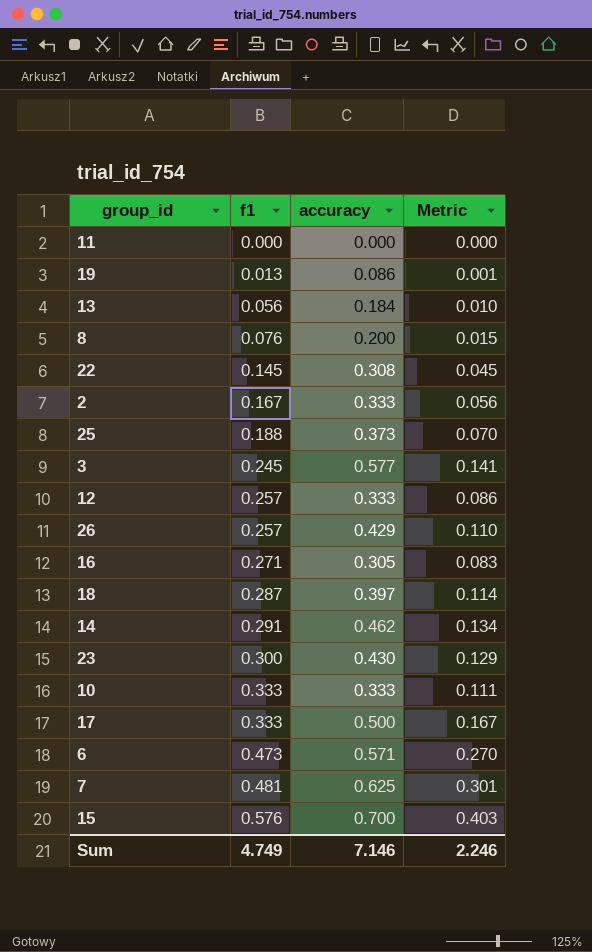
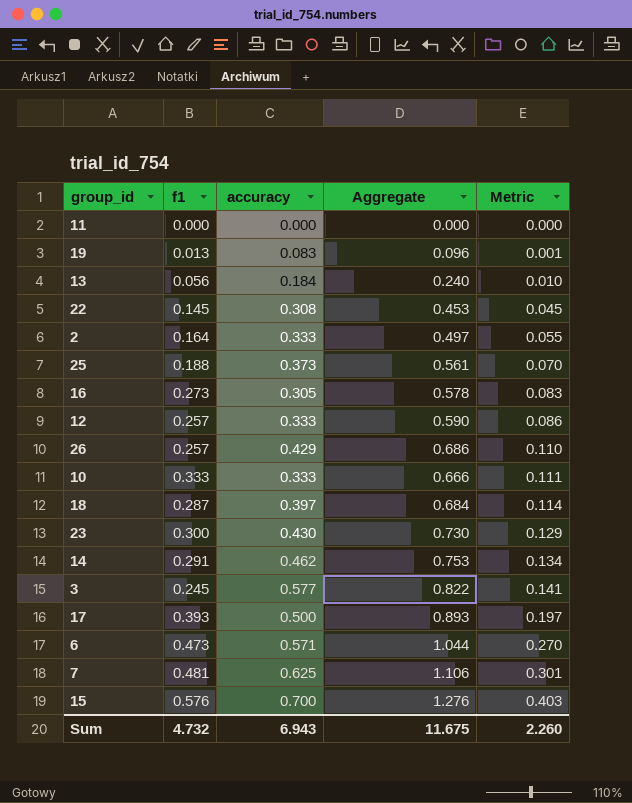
row order: f1 ascending -> Metric ascending
column Aggregate | formula: none -> [f1] + [accuracy]
row 8: 0.076 | 0.200 | 0.015 -> none
19 | accuracy: 0.086 -> 0.083
2 | f1: 0.167 -> 0.164
2 | Metric: 0.056 -> 0.055
16 | f1: 0.271 -> 0.273
17 | f1: 0.333 -> 0.393
17 | Metric: 0.167 -> 0.197
Sum | f1: 4.749 -> 4.732
Sum | accuracy: 7.146 -> 6.943
Sum | Metric: 2.246 -> 2.260

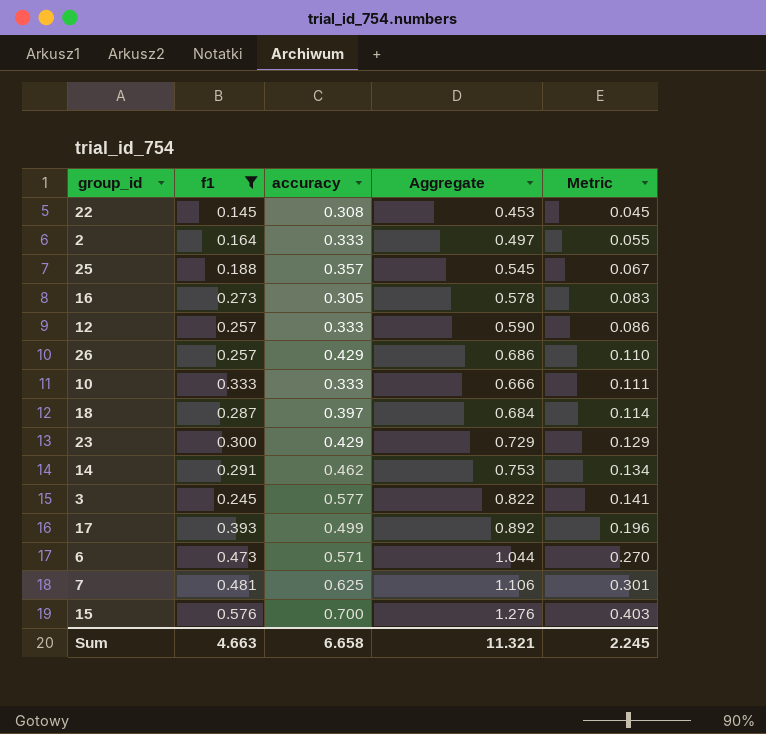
filter: none -> f1 >= 0.145
25 | accuracy: 0.373 -> 0.357
25 | Aggregate: 0.561 -> 0.545
25 | Metric: 0.070 -> 0.067
23 | accuracy: 0.430 -> 0.429
23 | Aggregate: 0.730 -> 0.729
17 | accuracy: 0.500 -> 0.499
17 | Aggregate: 0.893 -> 0.892
17 | Metric: 0.197 -> 0.196
Sum | f1: 4.732 -> 4.663
Sum | accuracy: 6.943 -> 6.658
Sum | Aggregate: 11.675 -> 11.321
Sum | Metric: 2.260 -> 2.245

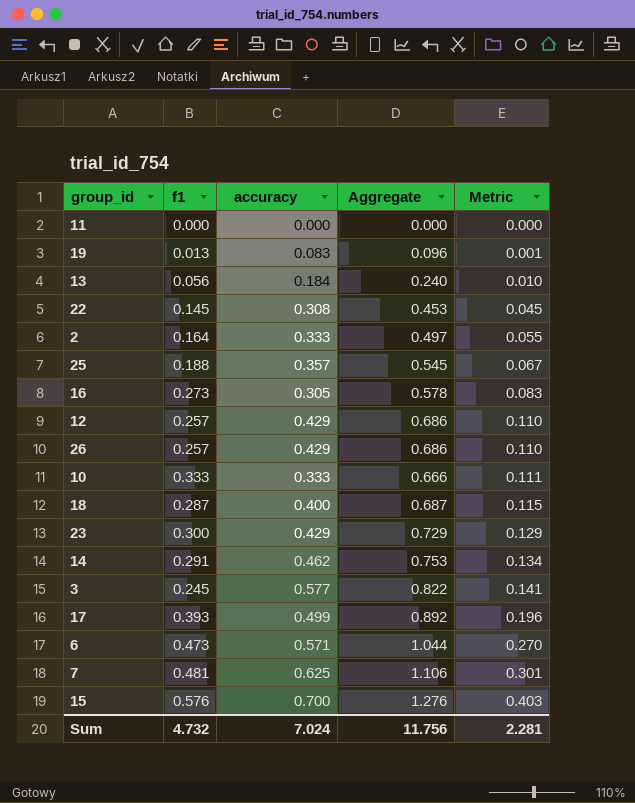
filter: f1 >= 0.145 -> none
12 | accuracy: 0.333 -> 0.429
12 | Aggregate: 0.590 -> 0.686
12 | Metric: 0.086 -> 0.110
18 | accuracy: 0.397 -> 0.400
18 | Aggregate: 0.684 -> 0.687
18 | Metric: 0.114 -> 0.115
Sum | f1: 4.663 -> 4.732
Sum | accuracy: 6.658 -> 7.024
Sum | Aggregate: 11.321 -> 11.756
Sum | Metric: 2.245 -> 2.281

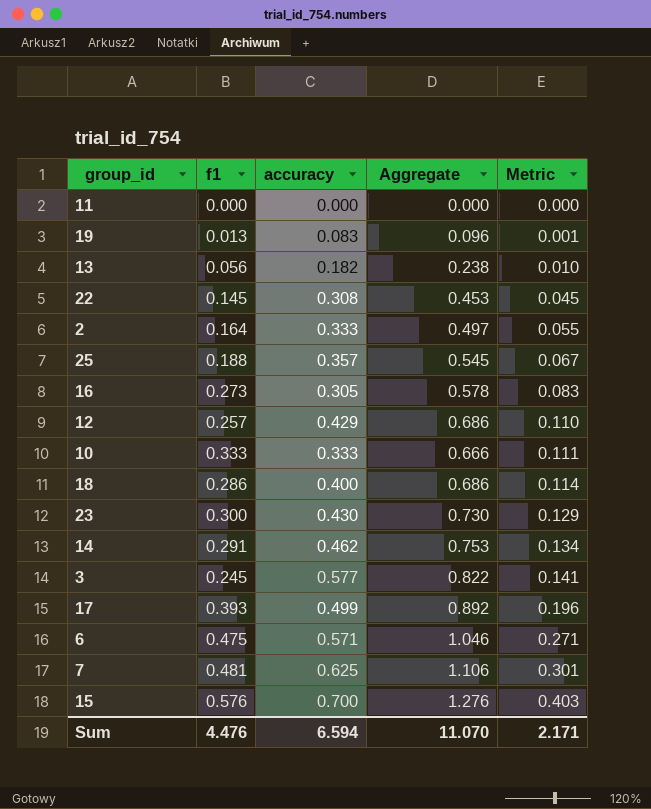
row 26: 0.257 | 0.429 | 0.686 | 0.110 -> none
13 | accuracy: 0.184 -> 0.182
13 | Aggregate: 0.240 -> 0.238
18 | f1: 0.287 -> 0.286
18 | Aggregate: 0.687 -> 0.686
18 | Metric: 0.115 -> 0.114
23 | accuracy: 0.429 -> 0.430
23 | Aggregate: 0.729 -> 0.730
6 | f1: 0.473 -> 0.475
6 | Aggregate: 1.044 -> 1.046
6 | Metric: 0.270 -> 0.271
Sum | f1: 4.732 -> 4.476
Sum | accuracy: 7.024 -> 6.594
Sum | Aggregate: 11.756 -> 11.070
Sum | Metric: 2.281 -> 2.171

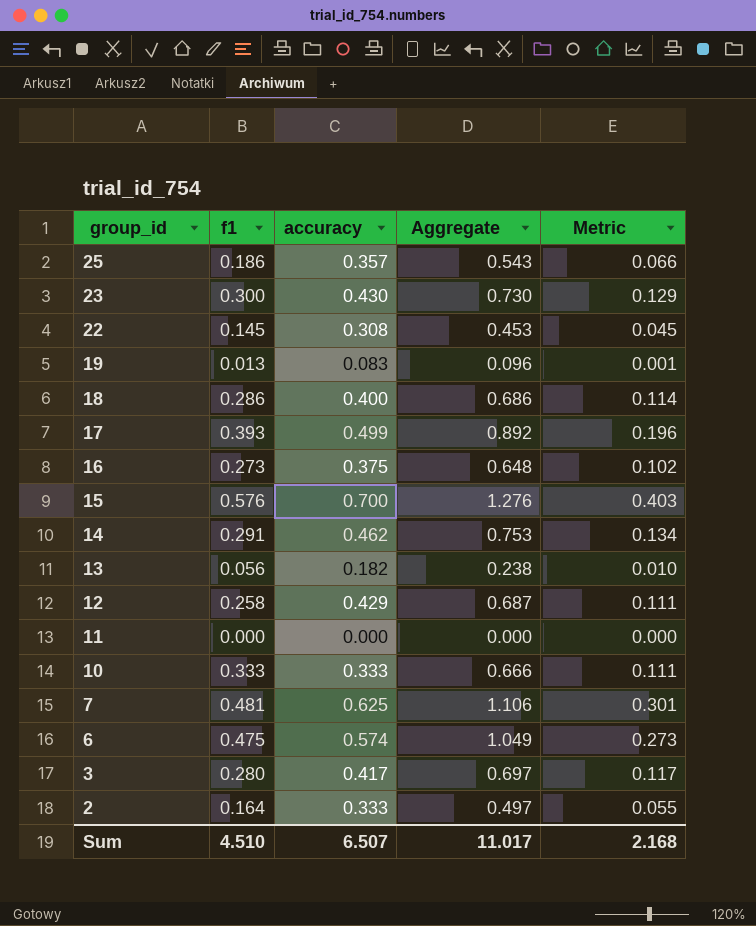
row order: Metric ascending -> group_id descending
25 | f1: 0.188 -> 0.186
25 | Aggregate: 0.545 -> 0.543
25 | Metric: 0.067 -> 0.066
16 | accuracy: 0.305 -> 0.375
16 | Aggregate: 0.578 -> 0.648
16 | Metric: 0.083 -> 0.102
12 | f1: 0.257 -> 0.258
12 | Aggregate: 0.686 -> 0.687
12 | Metric: 0.110 -> 0.111
6 | accuracy: 0.571 -> 0.574
6 | Aggregate: 1.046 -> 1.049
6 | Metric: 0.271 -> 0.273
3 | f1: 0.245 -> 0.280
3 | accuracy: 0.577 -> 0.417
3 | Aggregate: 0.822 -> 0.697
3 | Metric: 0.141 -> 0.117
Sum | f1: 4.476 -> 4.510
Sum | accuracy: 6.594 -> 6.507
Sum | Aggregate: 11.070 -> 11.017
Sum | Metric: 2.171 -> 2.168

